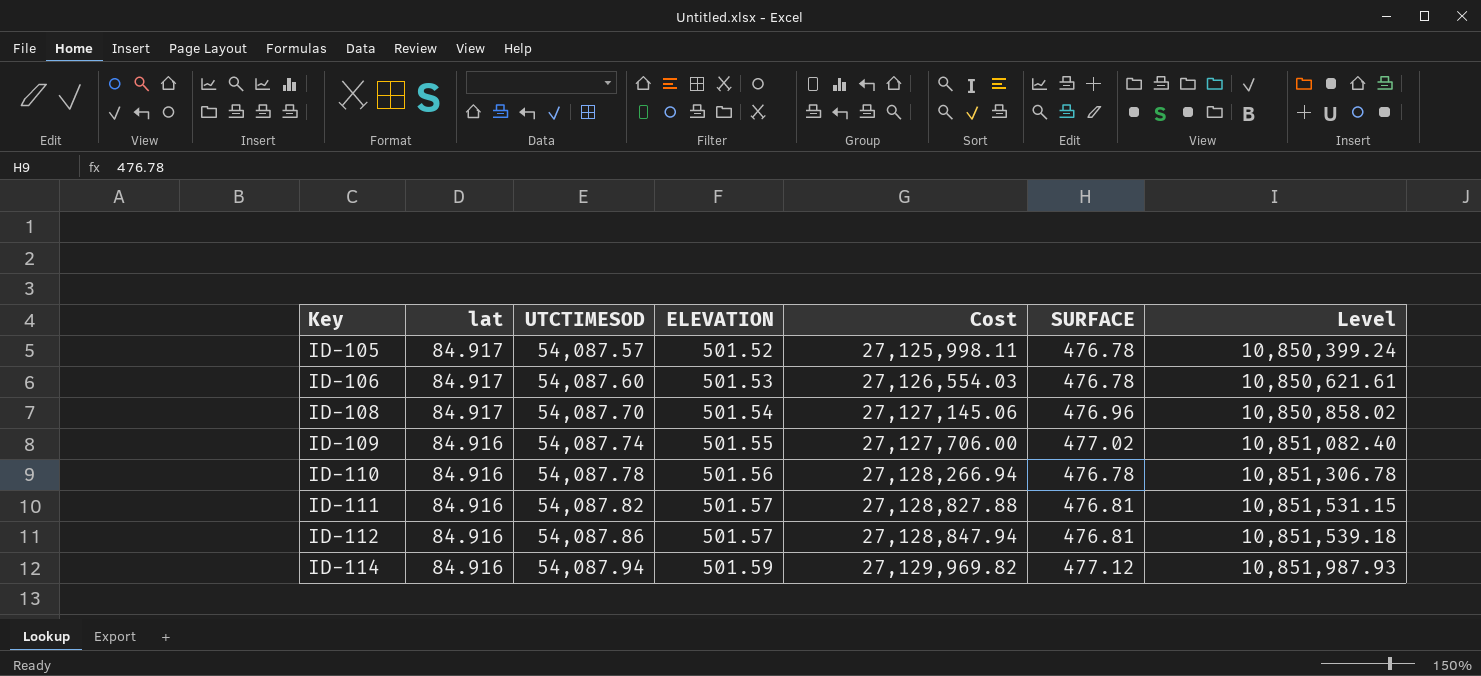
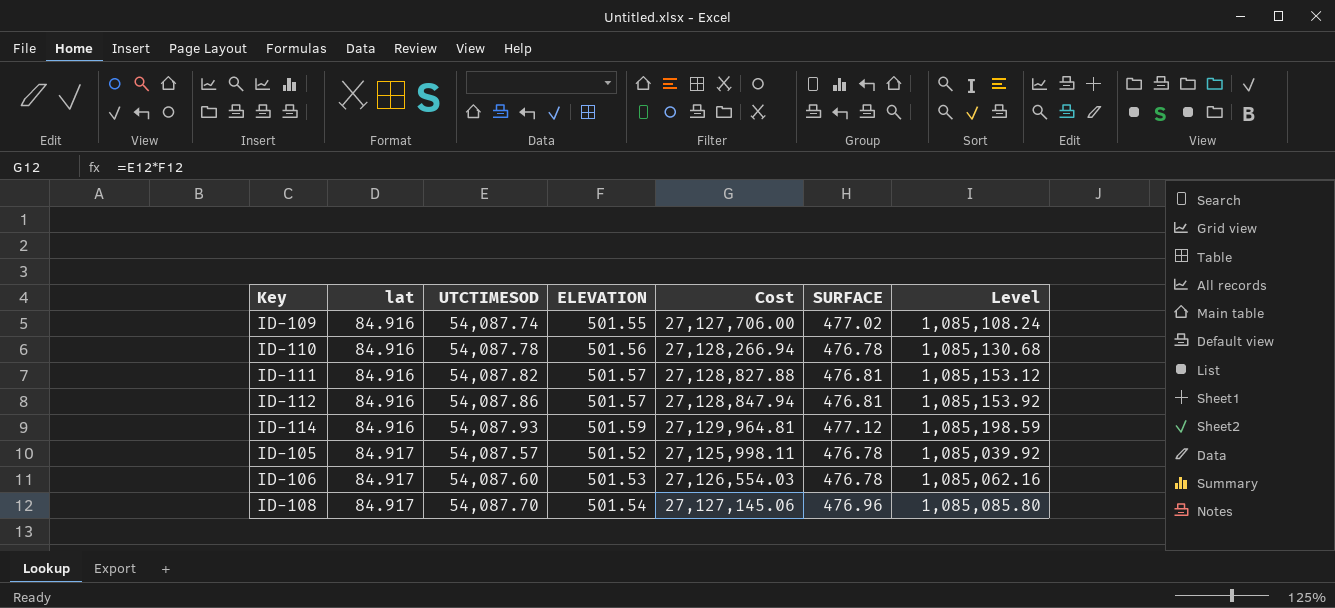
row order: Key ascending -> lat ascending
column Level | formula: [Cost] * 0.4 -> [Cost] * 0.04
ID-114 | UTCTIMESOD: 54,087.94 -> 54,087.93
ID-114 | Cost: 27,129,969.82 -> 27,129,964.81

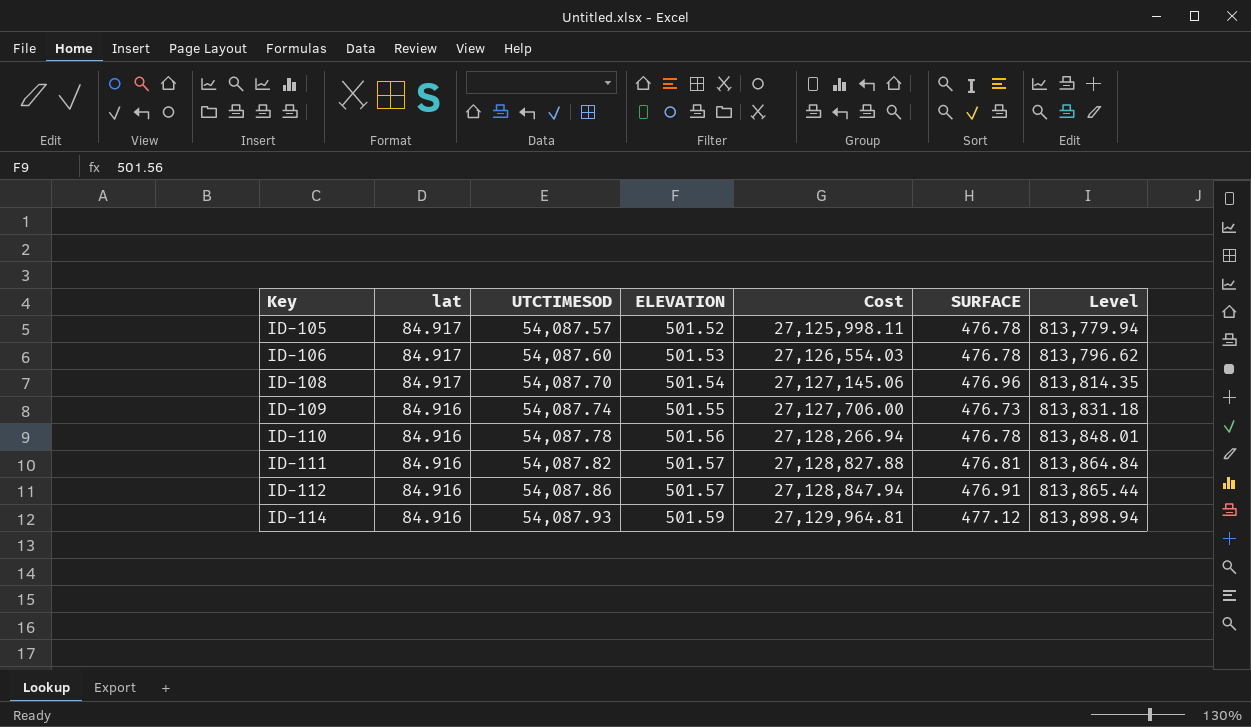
row order: lat ascending -> Key ascending
column Level | formula: [Cost] * 0.04 -> [Cost] * 0.03
ID-109 | SURFACE: 477.02 -> 476.73
ID-112 | SURFACE: 476.81 -> 476.91

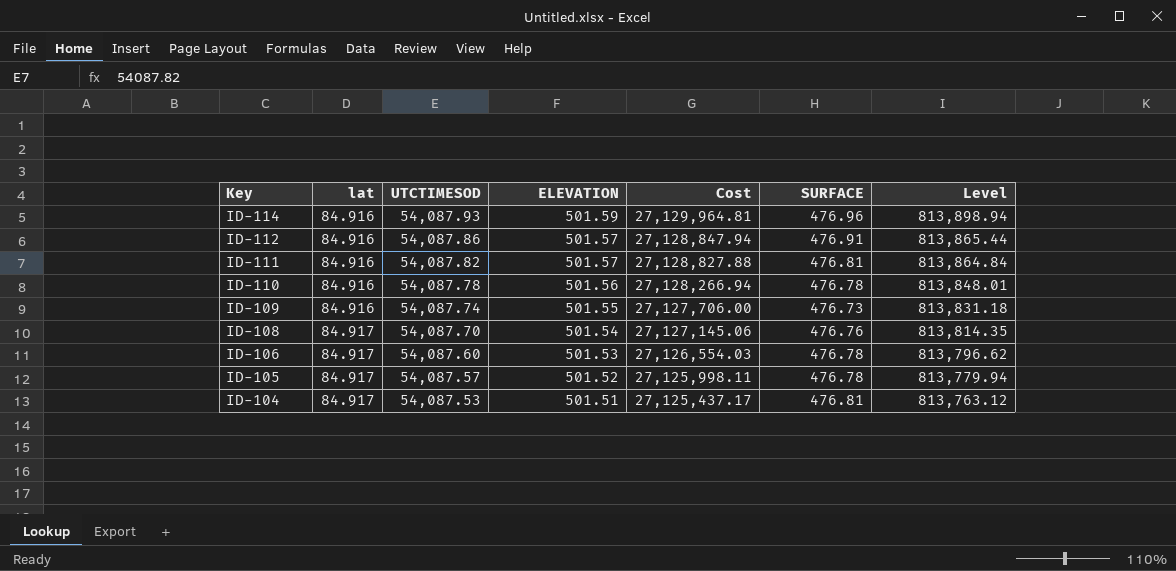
row order: Key ascending -> Key descending
ID-114 | SURFACE: 477.12 -> 476.96
ID-108 | SURFACE: 476.96 -> 476.76
row ID-104: none -> 84.917 | 54,087.53 | 501.51 | 27,125,437.17 | 476.81 | 813,763.12

